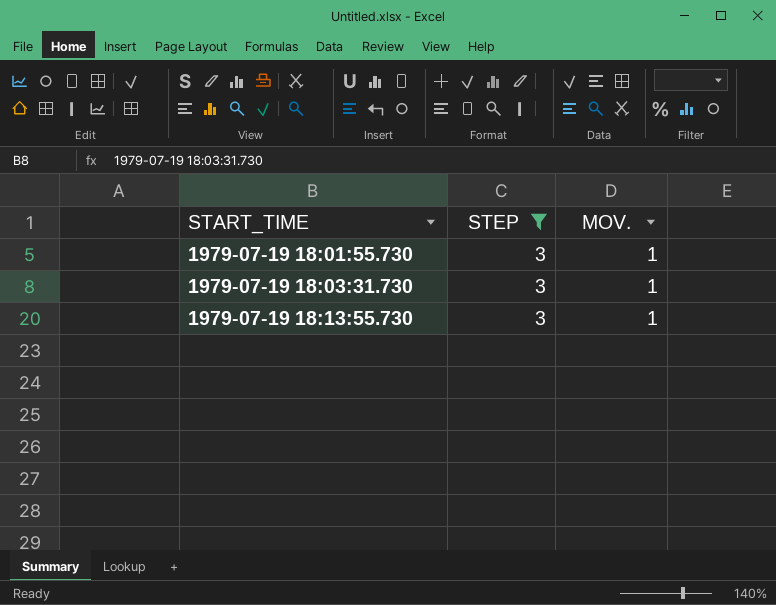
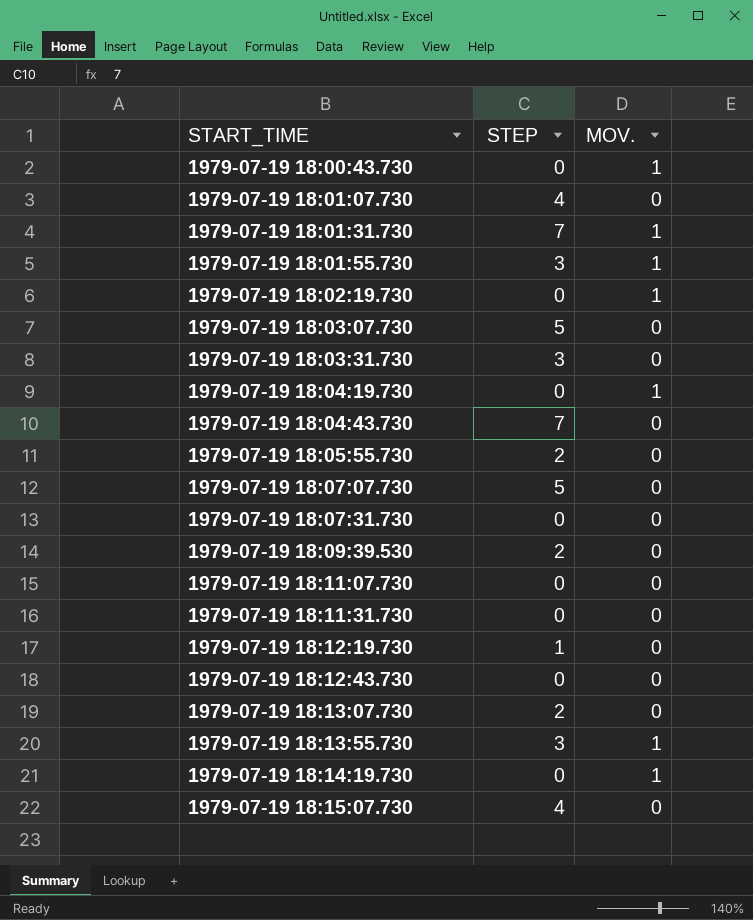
filter: STEP = 3 -> none
1979-07-19 18:03:31.730 | MOV.: 1 -> 0

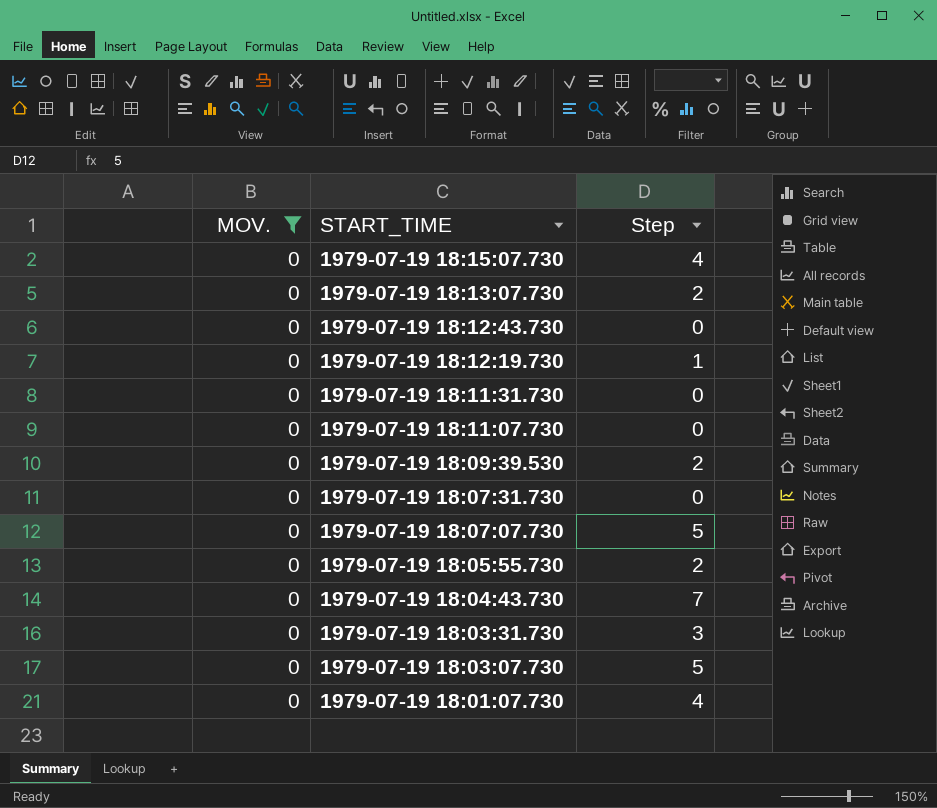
filter: none -> MOV. = 0
row order: START_TIME ascending -> START_TIME descending
column MOV. | position: 3 -> 1
column name: STEP -> Step

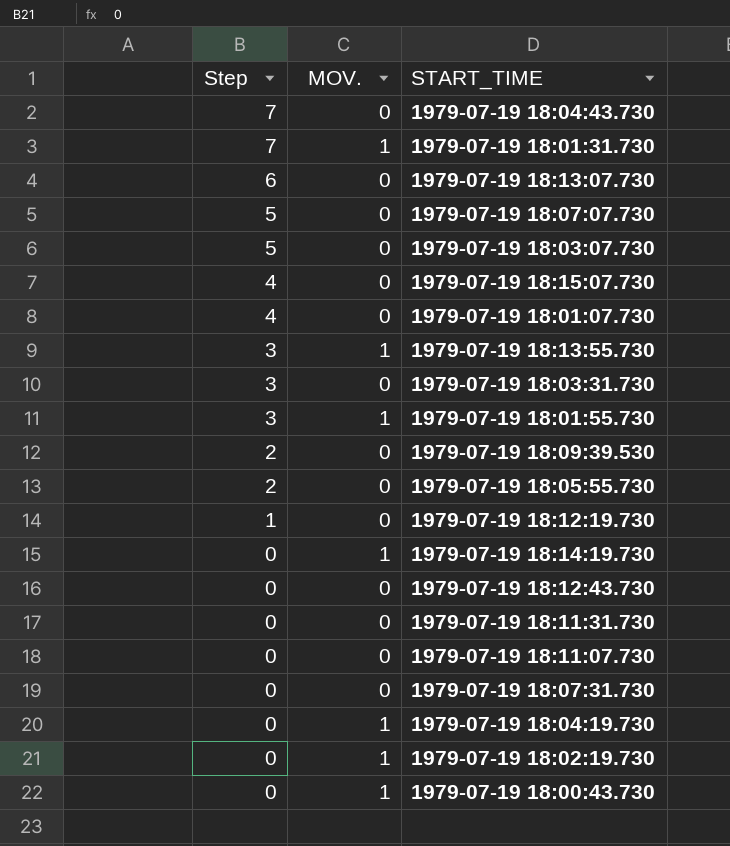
filter: MOV. = 0 -> none
row order: START_TIME descending -> Step descending
column Step | position: 3 -> 1
1979-07-19 18:13:07.730 | Step: 2 -> 6

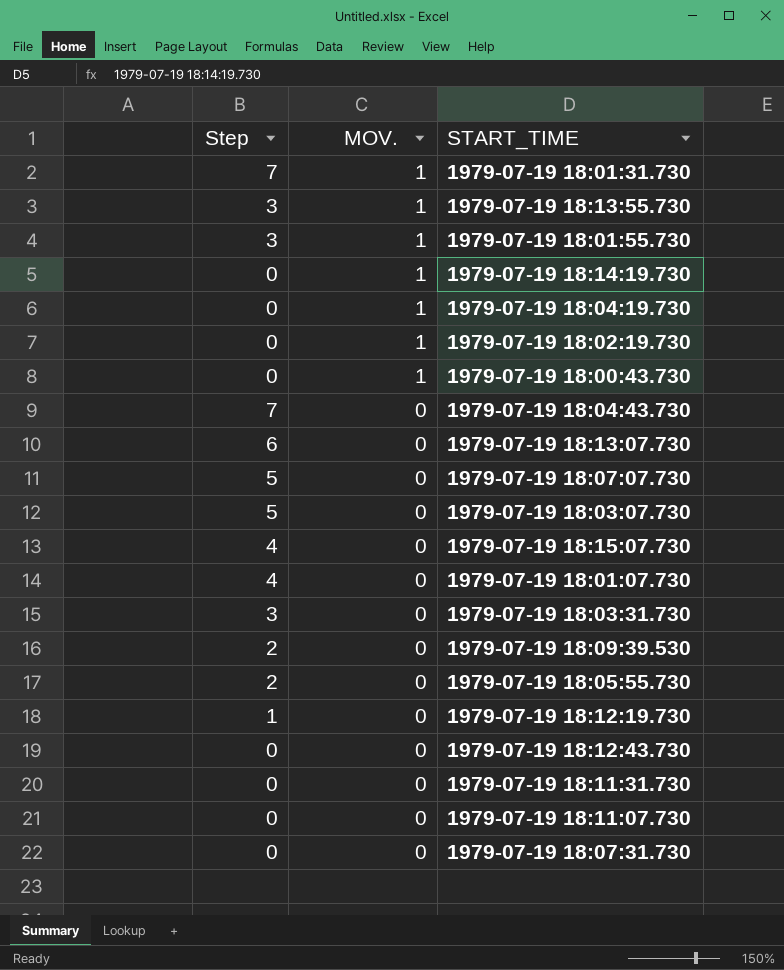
row order: Step descending -> MOV. descending

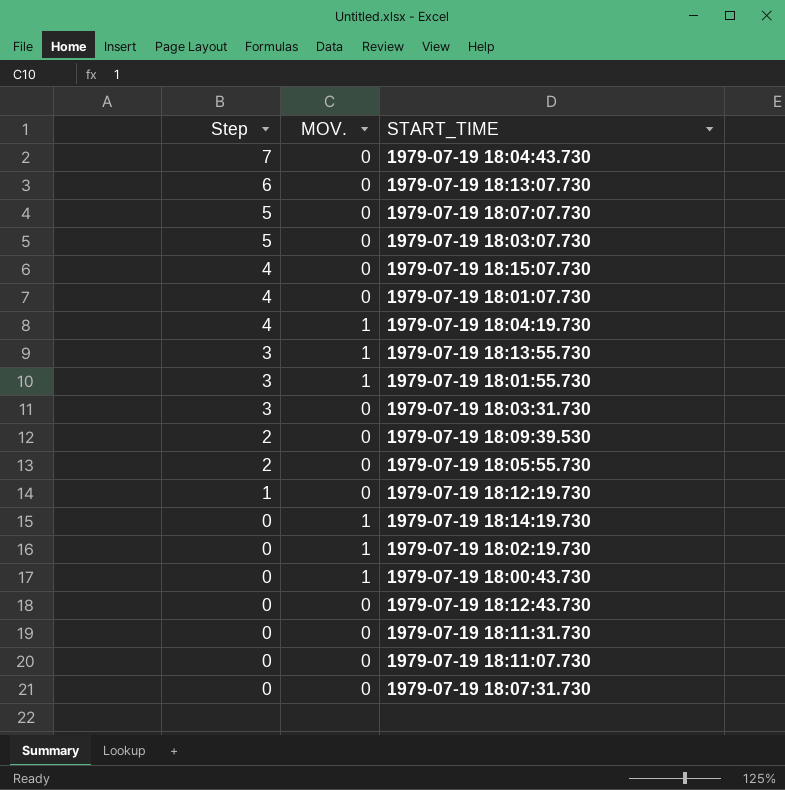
row order: MOV. descending -> Step descending
row 1979-07-19 18:01:31.730: 7 | 1 -> none
1979-07-19 18:04:19.730 | Step: 0 -> 4

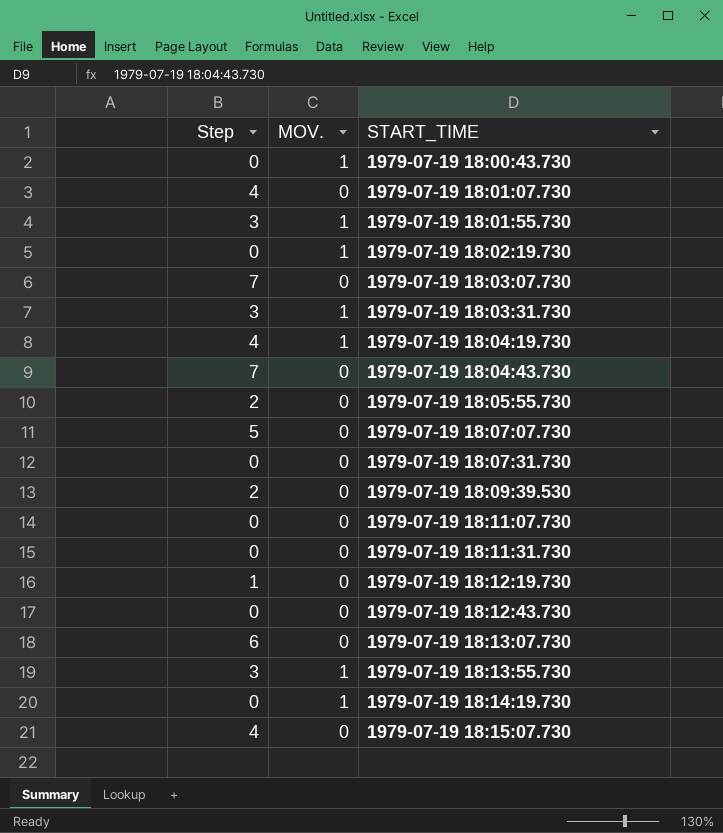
row order: Step descending -> START_TIME ascending
1979-07-19 18:03:07.730 | Step: 5 -> 7
1979-07-19 18:03:31.730 | MOV.: 0 -> 1

